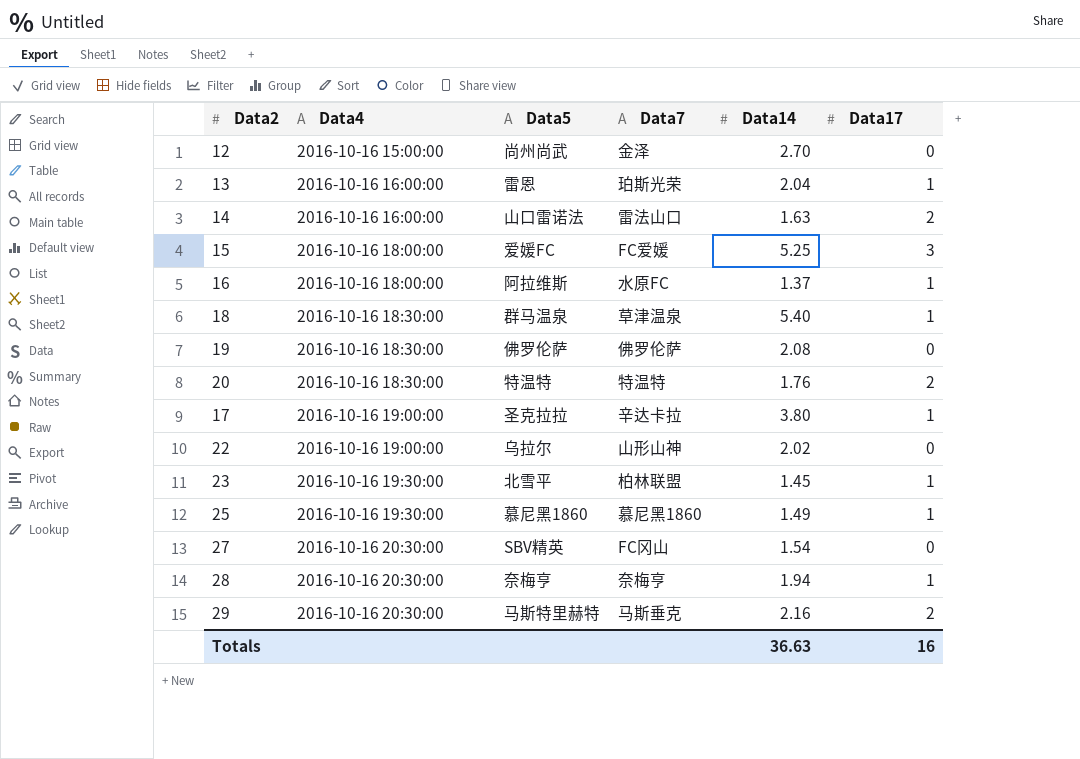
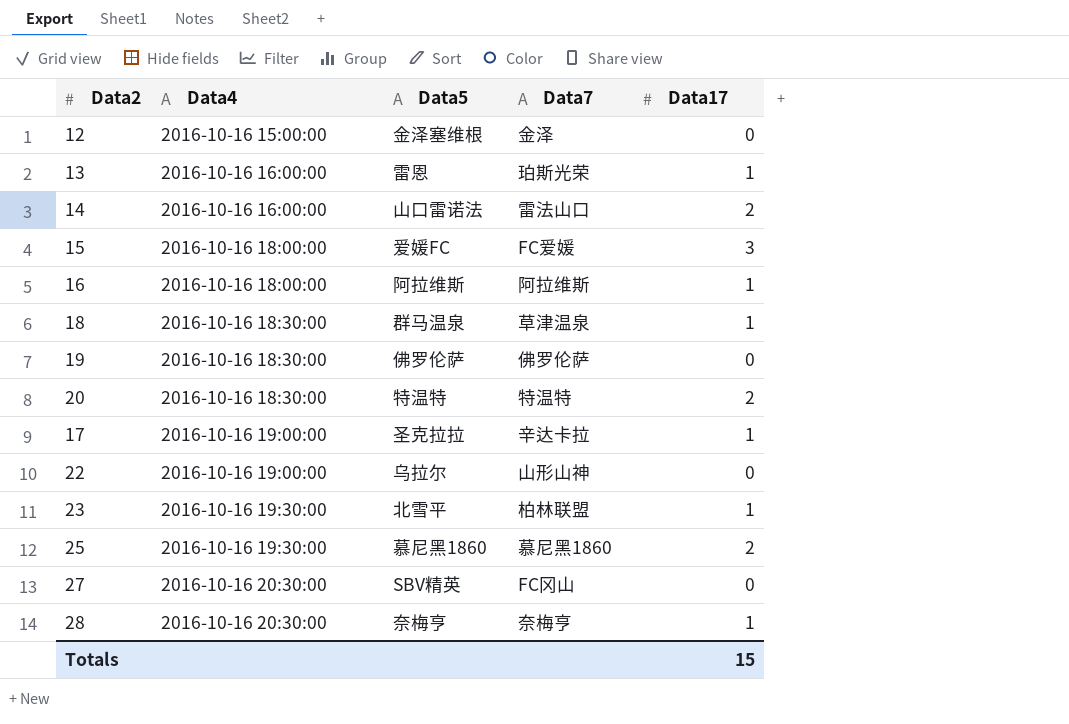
column Data14 | position: 5 -> none
row 29: 2016-10-16 20:30:00 | 马斯特里赫特 | 马斯垂克 | 2.16 | 2 -> none
12 | Data5: 尚州尚武 -> 金泽塞维根
16 | Data7: 水原FC -> 阿拉维斯
25 | Data17: 1 -> 2
Totals | Data17: 16 -> 15

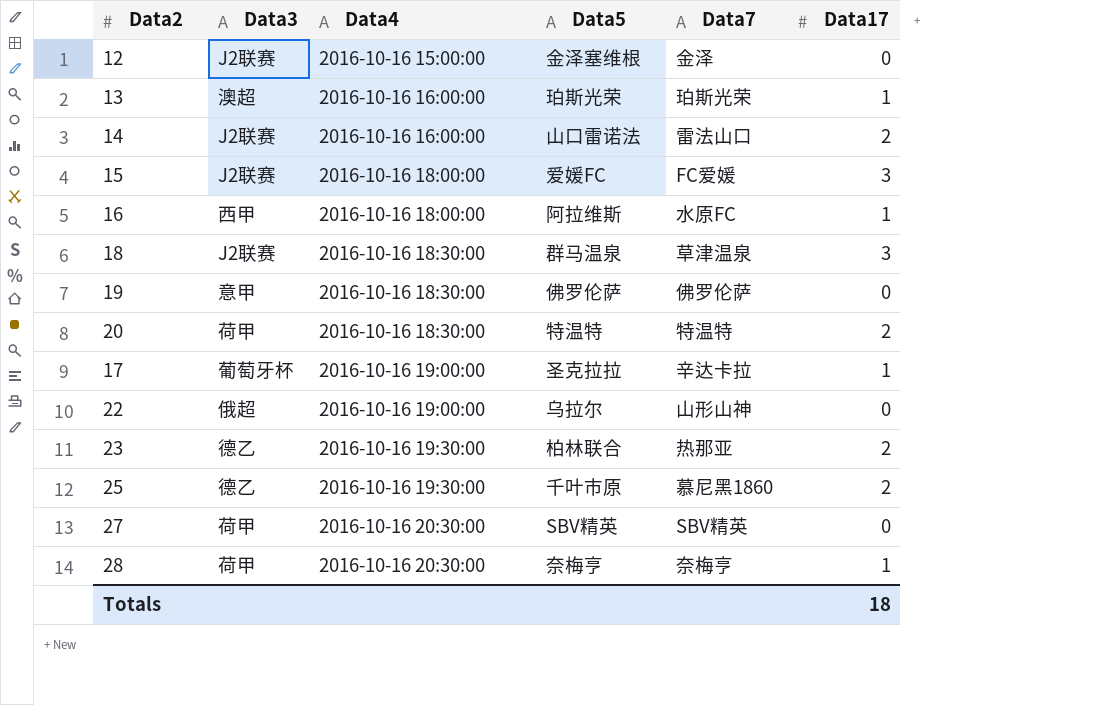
column Data3 | position: none -> 2
13 | Data5: 雷恩 -> 珀斯光荣
16 | Data7: 阿拉维斯 -> 水原FC
18 | Data17: 1 -> 3
23 | Data5: 北雪平 -> 柏林联合
23 | Data7: 柏林联盟 -> 热那亚
23 | Data17: 1 -> 2
25 | Data5: 慕尼黑1860 -> 千叶市原
27 | Data7: FC冈山 -> SBV精英
Totals | Data17: 15 -> 18

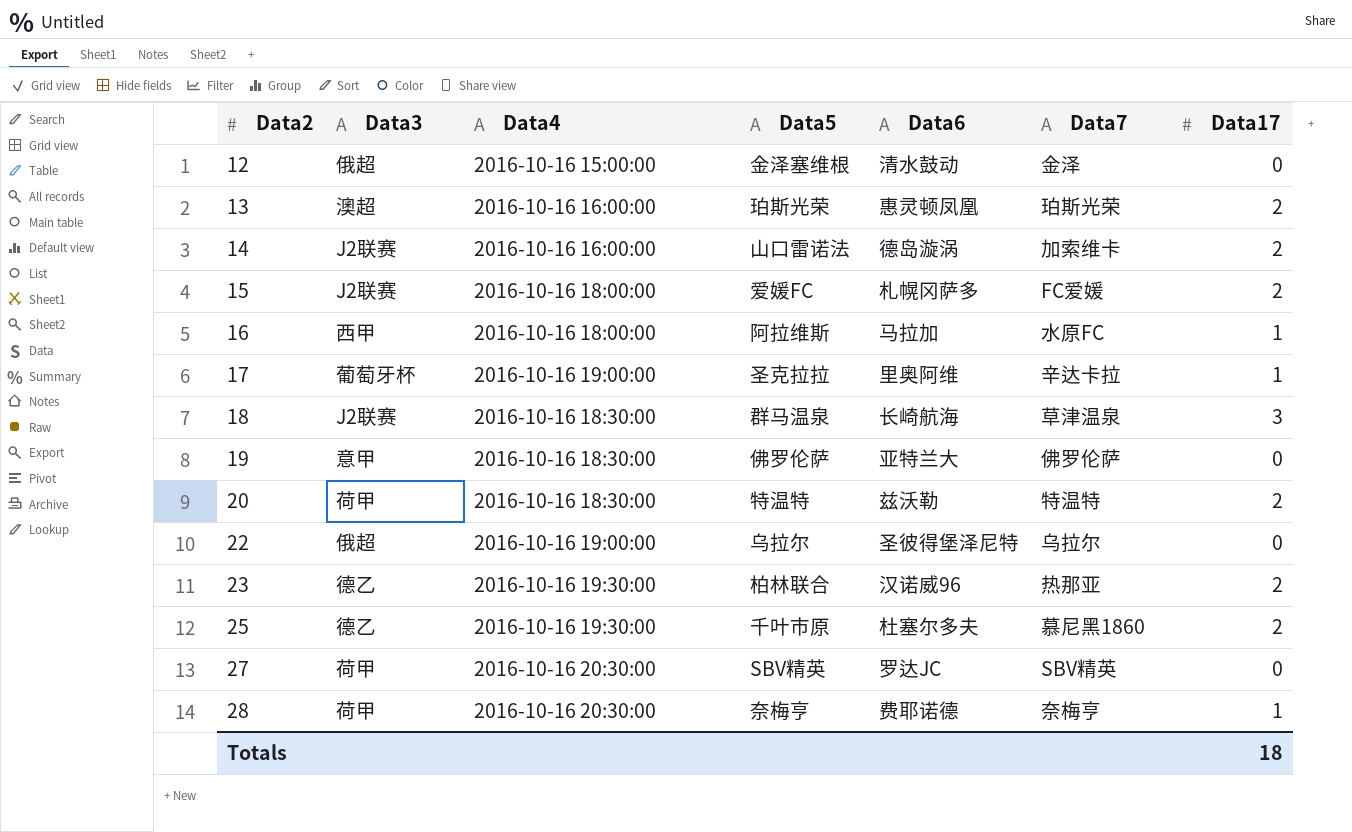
row order: Data4 ascending -> Data2 ascending
column Data6 | position: none -> 5
12 | Data3: J2联赛 -> 俄超
13 | Data17: 1 -> 2
14 | Data7: 雷法山口 -> 加索维卡
15 | Data17: 3 -> 2
22 | Data7: 山形山神 -> 乌拉尔

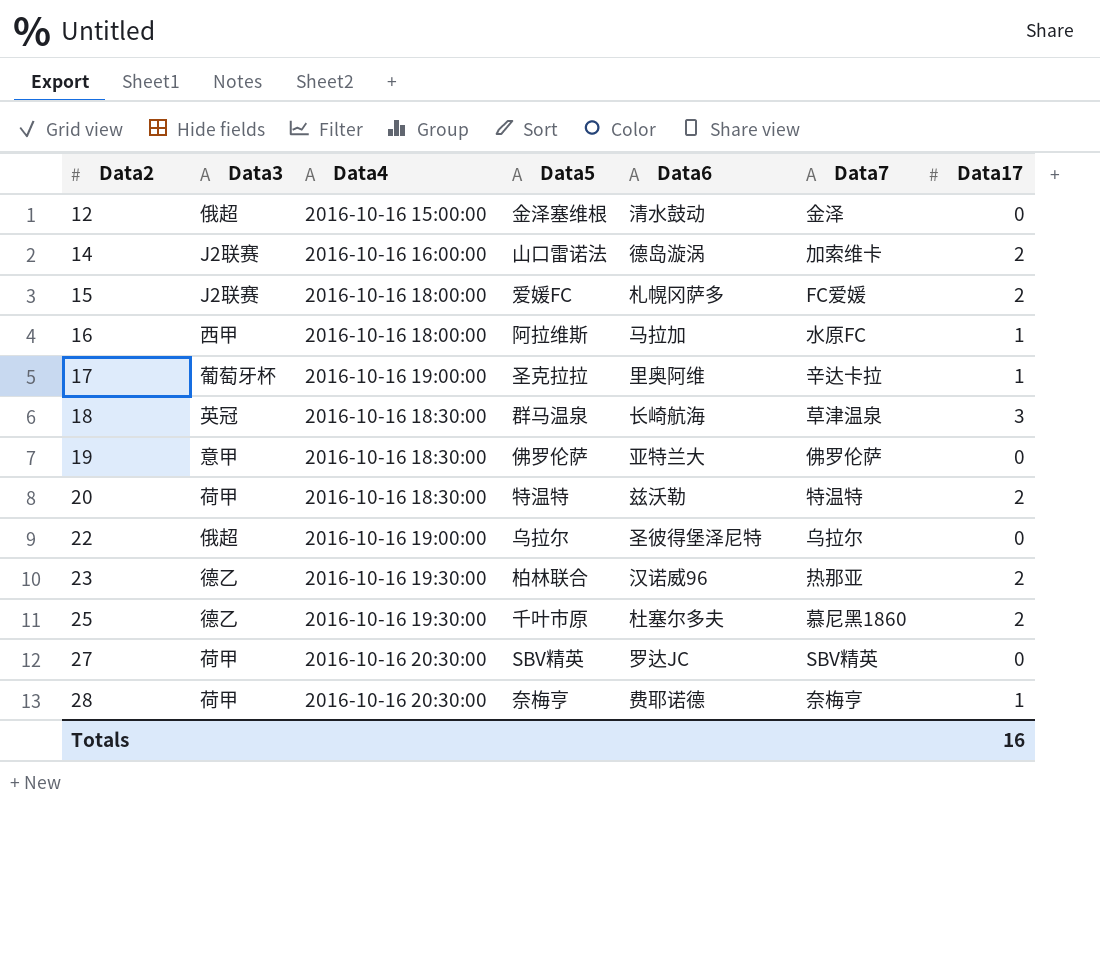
row 13: 澳超 | 2016-10-16 16:00:00 | 珀斯光荣 | 惠灵顿凤凰 | 珀斯光荣 | 2 -> none
18 | Data3: J2联赛 -> 英冠
Totals | Data17: 18 -> 16

